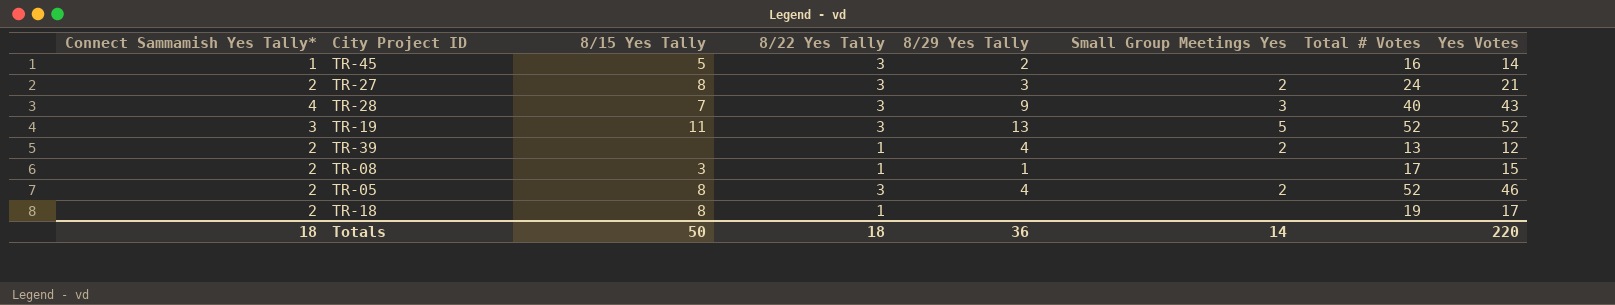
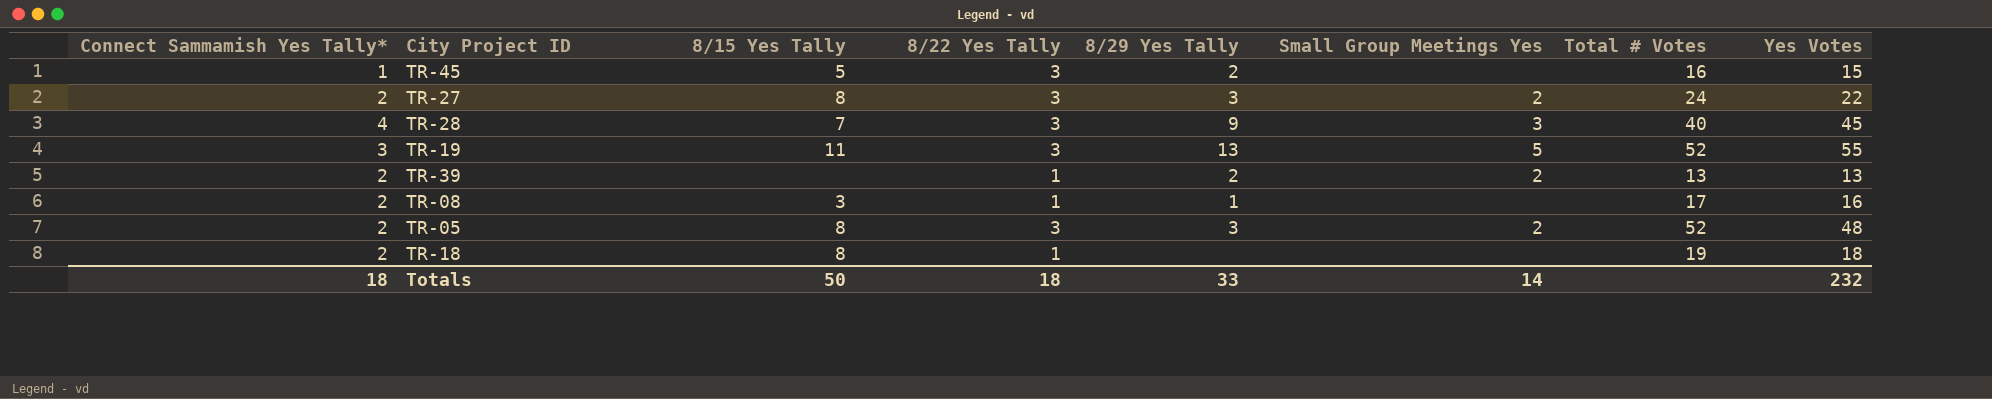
TR-45 | Yes Votes: 14 -> 15
TR-27 | Yes Votes: 21 -> 22
TR-28 | Yes Votes: 43 -> 45
TR-19 | Yes Votes: 52 -> 55
TR-39 | 8/29 Yes Tally: 4 -> 2
TR-39 | Yes Votes: 12 -> 13
TR-08 | Yes Votes: 15 -> 16
TR-05 | 8/29 Yes Tally: 4 -> 3
TR-05 | Yes Votes: 46 -> 48
TR-18 | Yes Votes: 17 -> 18
Totals | 8/29 Yes Tally: 36 -> 33
Totals | Yes Votes: 220 -> 232

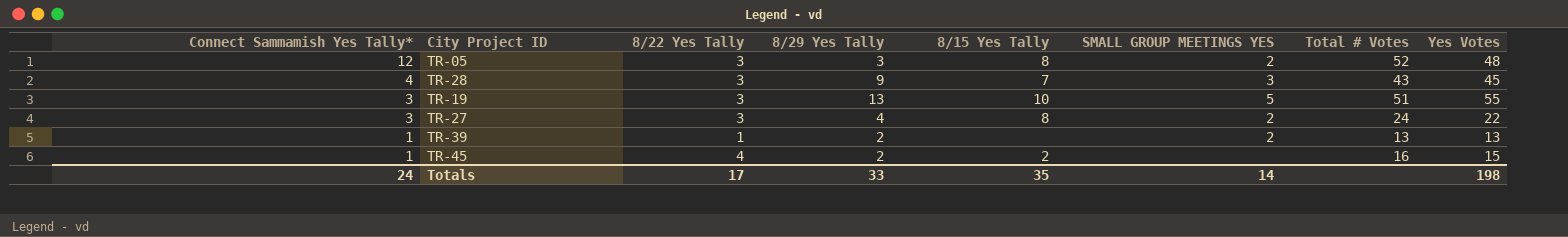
row order: none -> Connect Sammamish Yes Tally* descending
column 8/15 Yes Tally | position: 3 -> 5
column name: Small Group Meetings Yes -> SMALL GROUP MEETINGS YES
row TR-08: 2 | 3 | 1 | 1 | none | 17 | 16 -> none
row TR-18: 2 | 8 | 1 | none | none | 19 | 18 -> none
TR-05 | Connect Sammamish Yes Tally*: 2 -> 12
TR-28 | Total # Votes: 40 -> 43
TR-19 | 8/15 Yes Tally: 11 -> 10
TR-19 | Total # Votes: 52 -> 51
TR-27 | Connect Sammamish Yes Tally*: 2 -> 3
TR-27 | 8/29 Yes Tally: 3 -> 4
TR-39 | Connect Sammamish Yes Tally*: 2 -> 1
TR-45 | 8/22 Yes Tally: 3 -> 4
TR-45 | 8/15 Yes Tally: 5 -> 2
Totals | Connect Sammamish Yes Tally*: 18 -> 24
Totals | 8/22 Yes Tally: 18 -> 17
Totals | 8/15 Yes Tally: 50 -> 35
Totals | Yes Votes: 232 -> 198

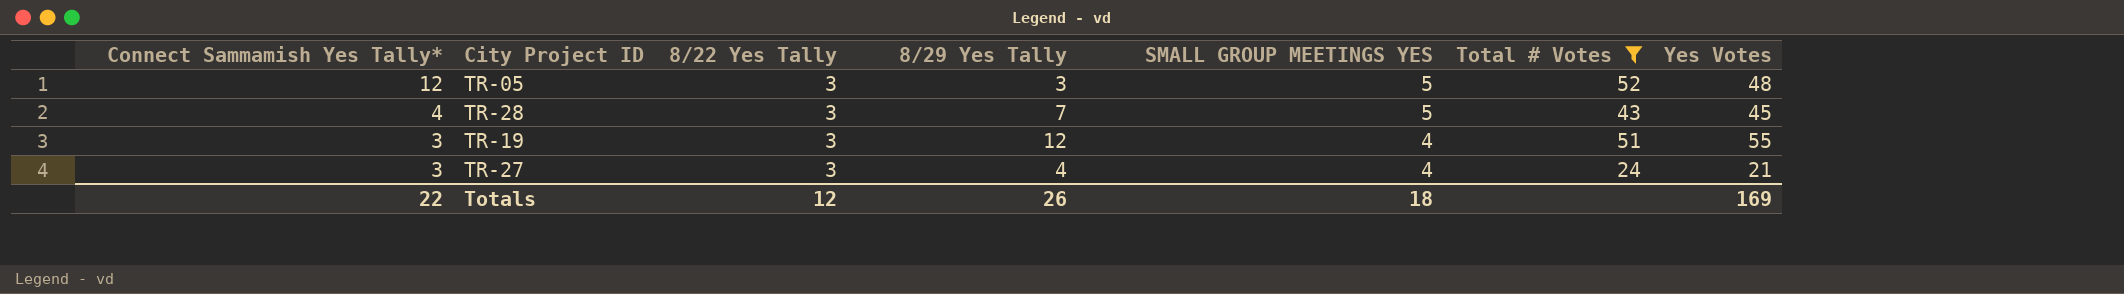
filter: none -> Total # Votes >= 24
column 8/15 Yes Tally | position: 5 -> none
TR-05 | SMALL GROUP MEETINGS YES: 2 -> 5
TR-28 | 8/29 Yes Tally: 9 -> 7
TR-28 | SMALL GROUP MEETINGS YES: 3 -> 5
TR-19 | 8/29 Yes Tally: 13 -> 12
TR-19 | SMALL GROUP MEETINGS YES: 5 -> 4
TR-27 | SMALL GROUP MEETINGS YES: 2 -> 4
TR-27 | Yes Votes: 22 -> 21
Totals | Connect Sammamish Yes Tally*: 24 -> 22
Totals | 8/22 Yes Tally: 17 -> 12
Totals | 8/29 Yes Tally: 33 -> 26
Totals | SMALL GROUP MEETINGS YES: 14 -> 18
Totals | Yes Votes: 198 -> 169

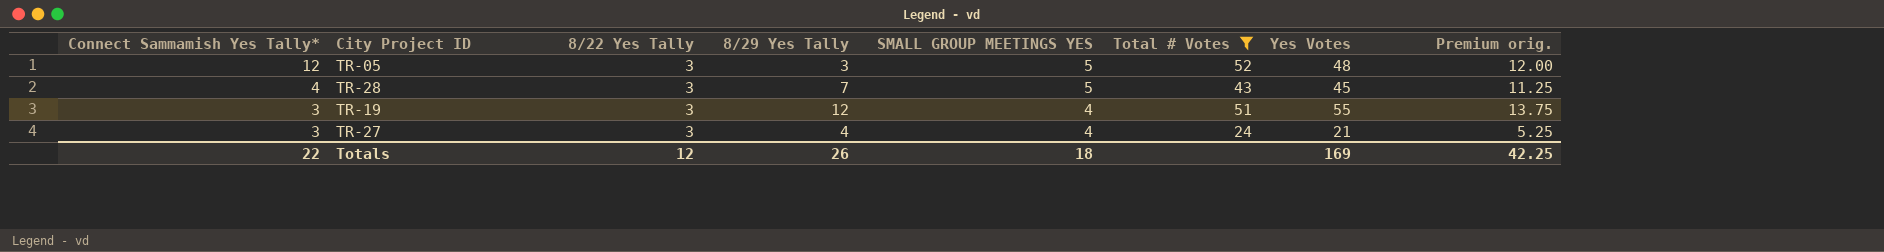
column Premium orig. | formula: none -> [Yes Votes] * 0.25

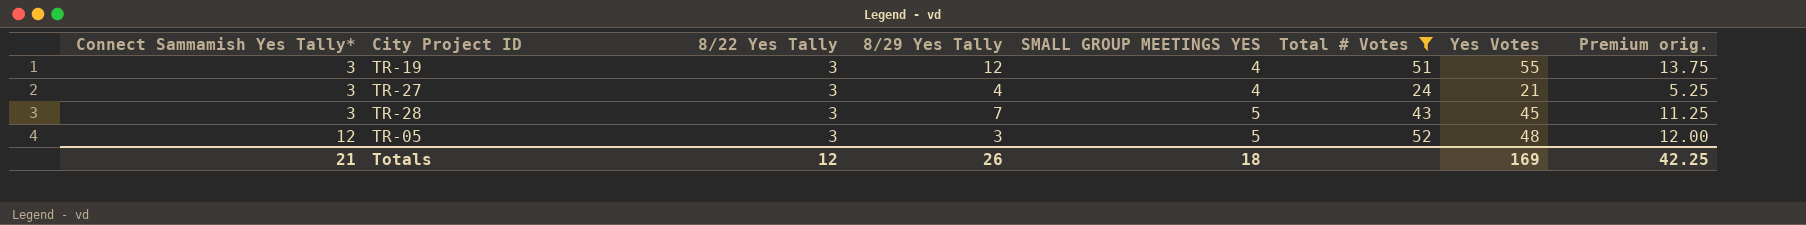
row order: Connect Sammamish Yes Tally* descending -> Connect Sammamish Yes Tally* ascending
TR-28 | Connect Sammamish Yes Tally*: 4 -> 3
Totals | Connect Sammamish Yes Tally*: 22 -> 21

